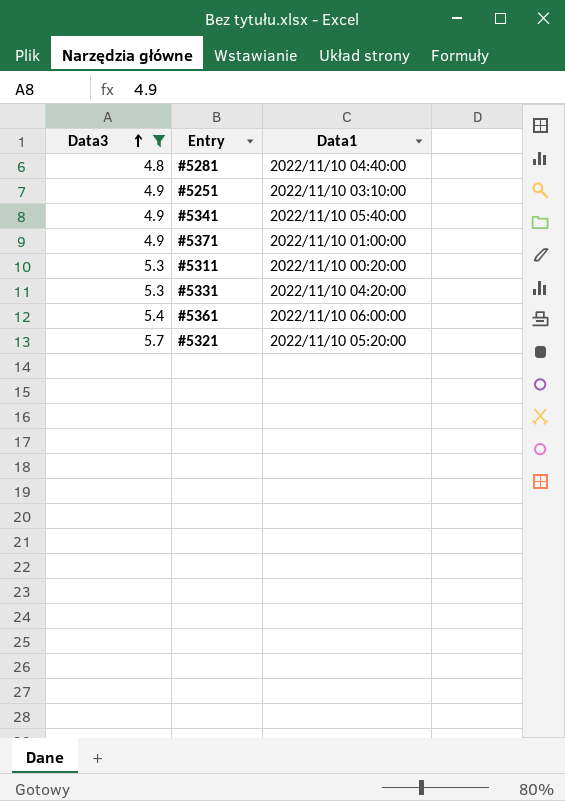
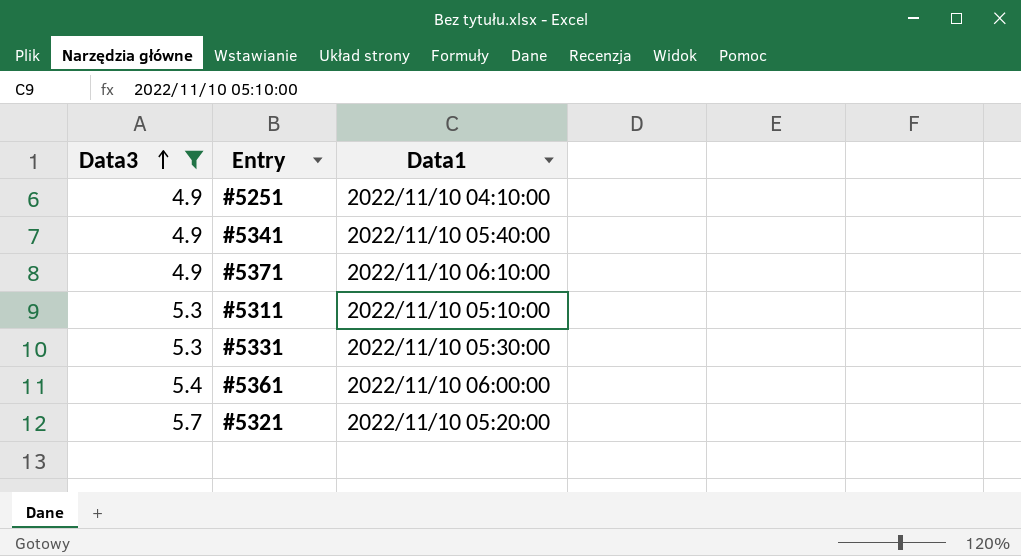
row #5281: 4.8 | 2022/11/10 04:40:00 -> none
#5251 | Data1: 2022/11/10 03:10:00 -> 2022/11/10 04:10:00
#5371 | Data1: 2022/11/10 01:00:00 -> 2022/11/10 06:10:00
#5311 | Data1: 2022/11/10 00:20:00 -> 2022/11/10 05:10:00
#5331 | Data1: 2022/11/10 04:20:00 -> 2022/11/10 05:30:00

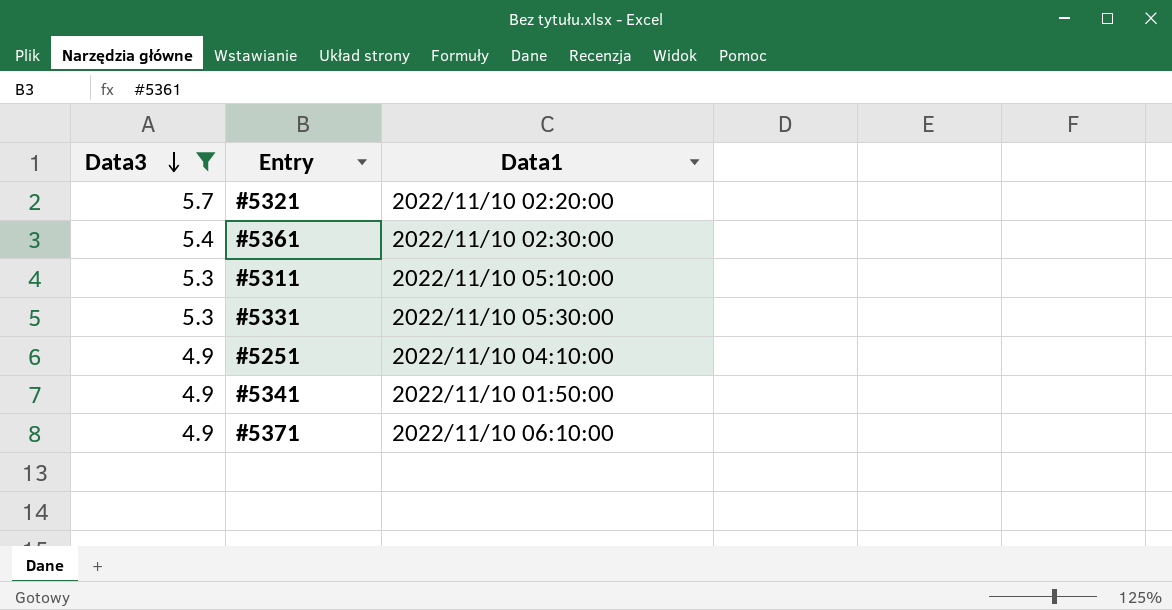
row order: Data3 ascending -> Data3 descending
#5321 | Data1: 2022/11/10 05:20:00 -> 2022/11/10 02:20:00
#5361 | Data1: 2022/11/10 06:00:00 -> 2022/11/10 02:30:00
#5341 | Data1: 2022/11/10 05:40:00 -> 2022/11/10 01:50:00

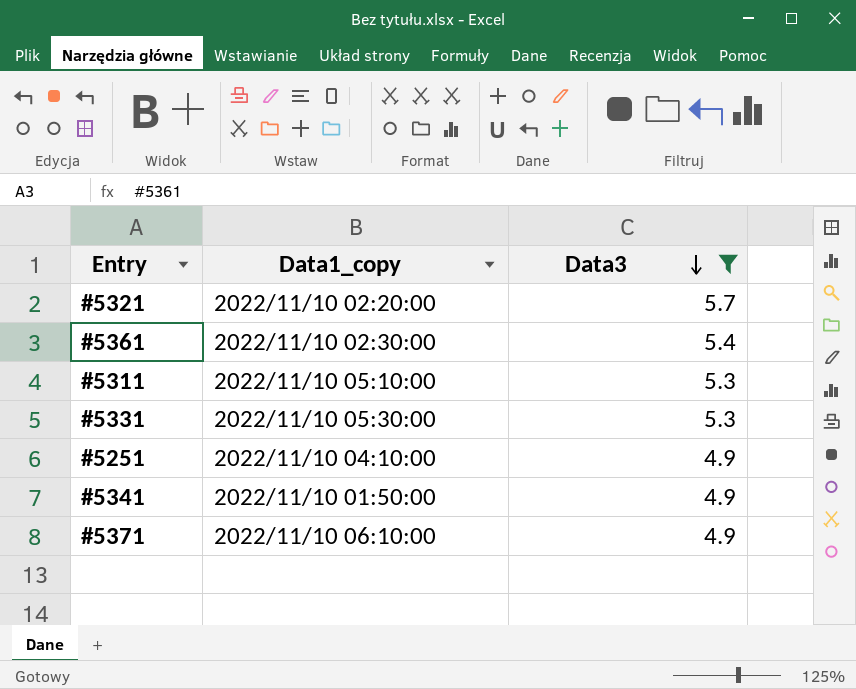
column name: Data1 -> Data1_copy
column Data3 | position: 1 -> 3

